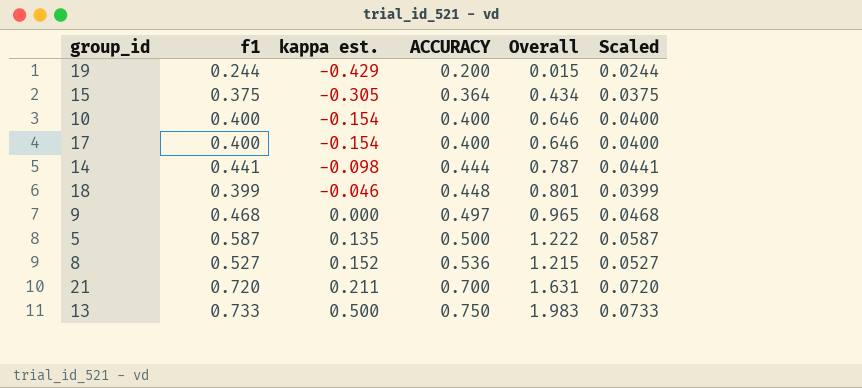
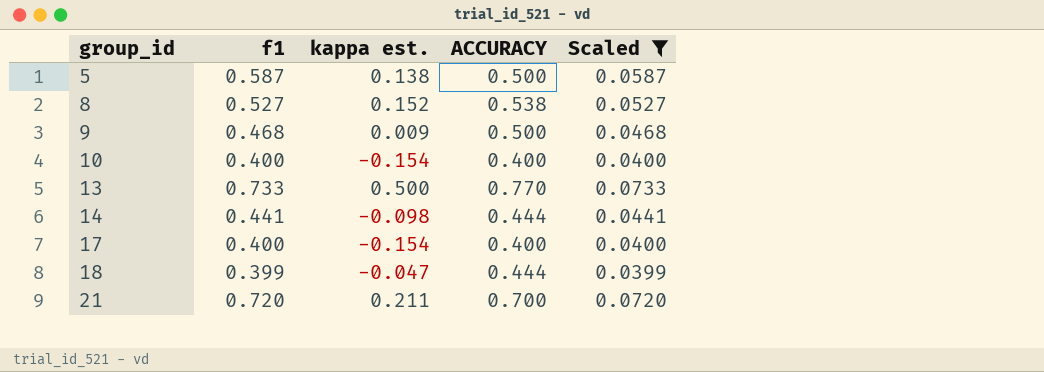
filter: none -> Scaled >= 0.0399
row order: kappa est. ascending -> group_id ascending
column Overall | formula: [f1] + [kappa est.] + [ACCURACY] -> none
5 | kappa est.: 0.135 -> 0.138
8 | ACCURACY: 0.536 -> 0.538
9 | kappa est.: 0.000 -> 0.009
9 | ACCURACY: 0.497 -> 0.500
13 | ACCURACY: 0.750 -> 0.770
18 | kappa est.: -0.046 -> -0.047
18 | ACCURACY: 0.448 -> 0.444

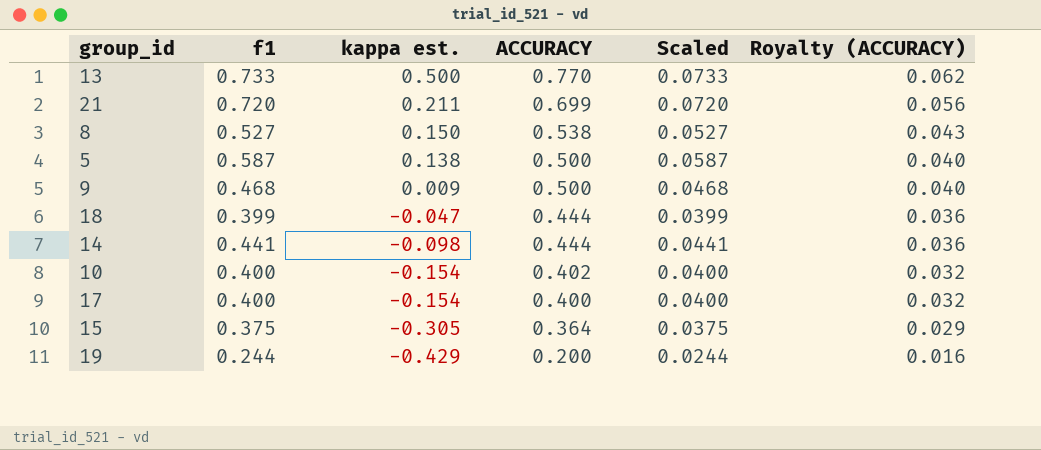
filter: Scaled >= 0.0399 -> none
row order: group_id ascending -> kappa est. descending
column Royalty (ACCURACY) | formula: none -> [ACCURACY] * 0.08
21 | ACCURACY: 0.700 -> 0.699
8 | kappa est.: 0.152 -> 0.150
10 | ACCURACY: 0.400 -> 0.402

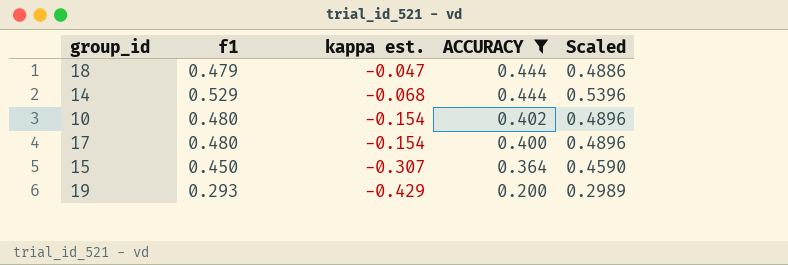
filter: none -> ACCURACY <= 0.444
column Royalty (ACCURACY) | formula: [ACCURACY] * 0.08 -> none
column Scaled | formula: [f1] * 0.1 -> [f1] * 1.02
18 | f1: 0.399 -> 0.479
14 | f1: 0.441 -> 0.529
14 | kappa est.: -0.098 -> -0.068
10 | f1: 0.400 -> 0.480
17 | f1: 0.400 -> 0.480
15 | f1: 0.375 -> 0.450
15 | kappa est.: -0.305 -> -0.307
19 | f1: 0.244 -> 0.293

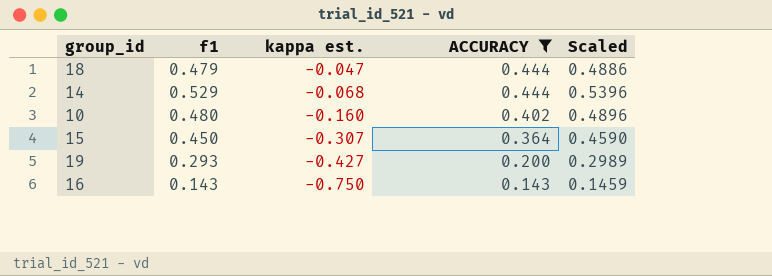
row 17: 0.480 | -0.154 | 0.400 | 0.4896 -> none
10 | kappa est.: -0.154 -> -0.160
19 | kappa est.: -0.429 -> -0.427
row 16: none -> 0.143 | -0.750 | 0.143 | 0.1459

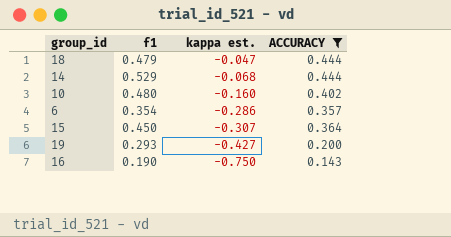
column Scaled | formula: [f1] * 1.02 -> none
row 6: none -> 0.354 | -0.286 | 0.357
16 | f1: 0.143 -> 0.190

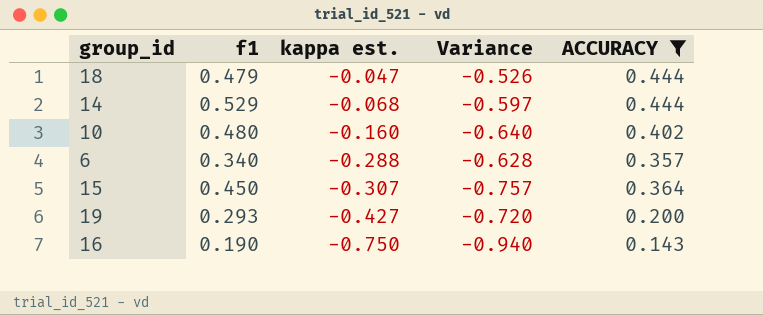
column Variance | formula: none -> [kappa est.] - [f1]
6 | f1: 0.354 -> 0.340
6 | kappa est.: -0.286 -> -0.288

